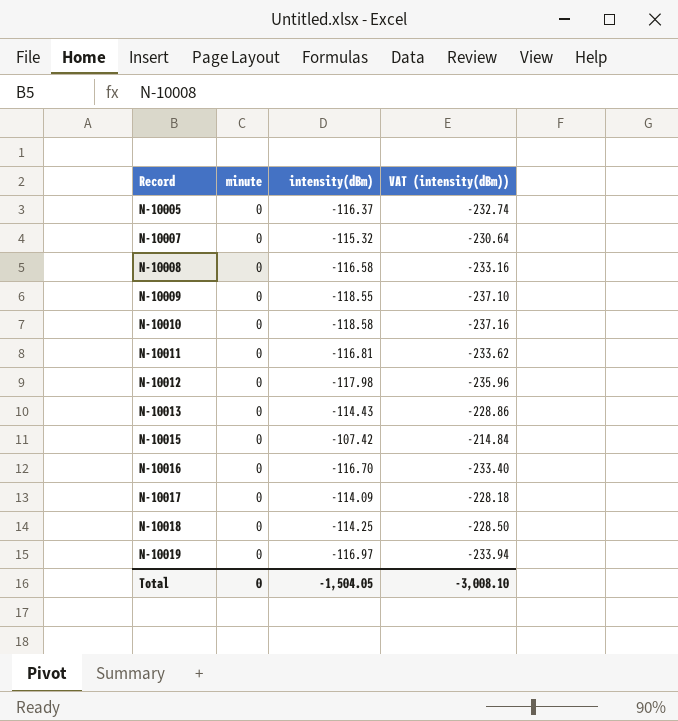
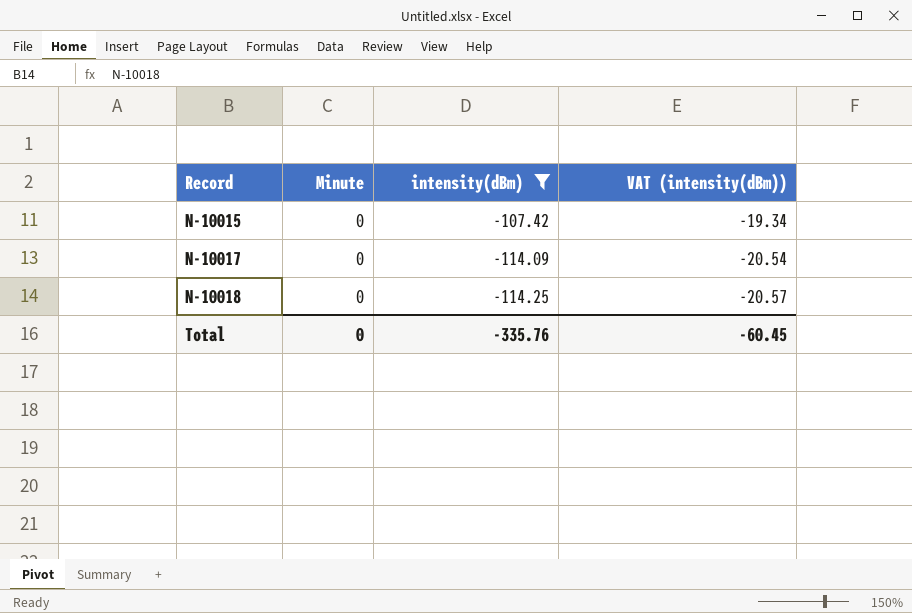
filter: none -> intensity(dBm) >= -114.25
column name: minute -> Minute
column VAT (intensity(dBm)) | formula: [intensity(dBm)] * 2 -> [intensity(dBm)] * 0.18
Total | intensity(dBm): -1,504.05 -> -335.76
Total | VAT (intensity(dBm)): -3,008.10 -> -60.45

